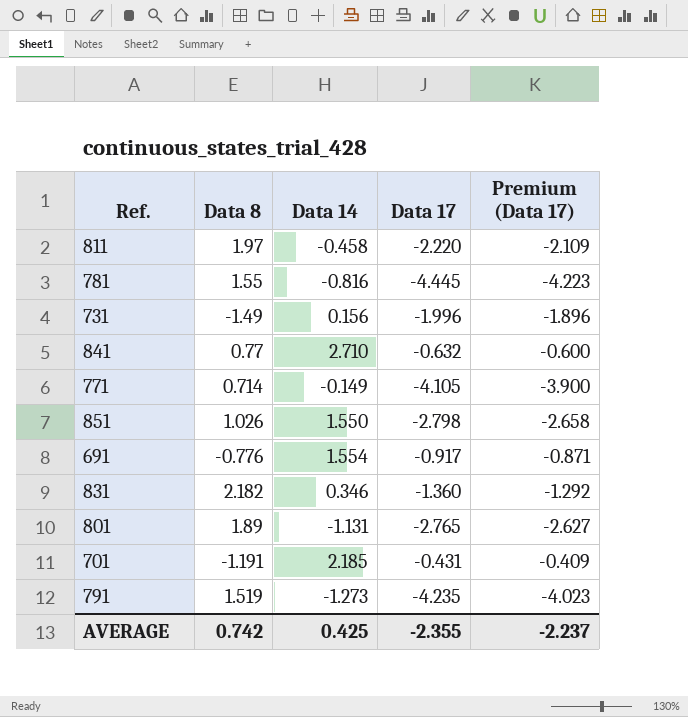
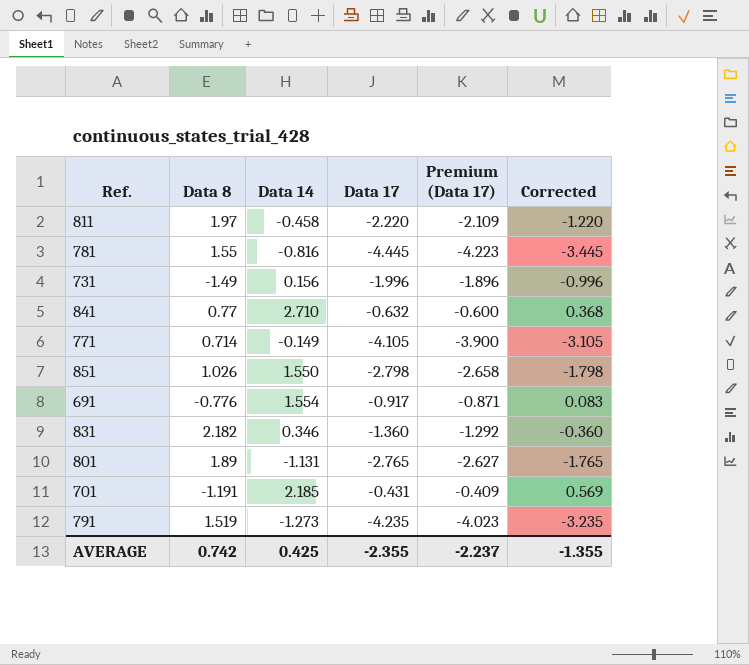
column Corrected | formula: none -> [Data 17] + 1

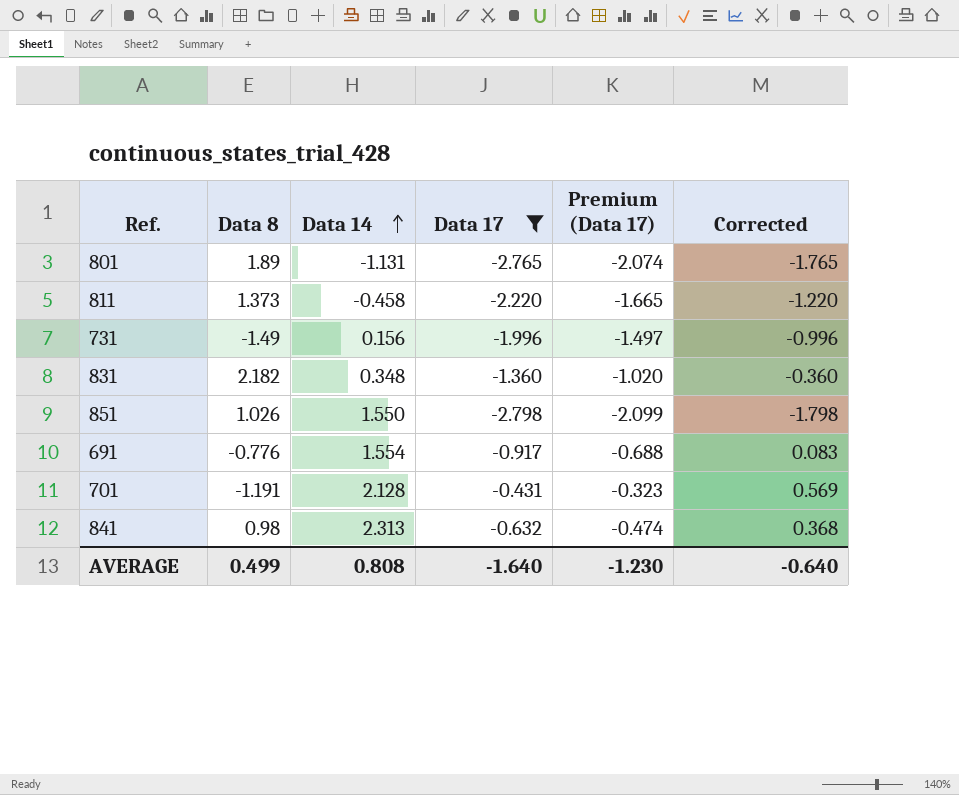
filter: none -> Data 17 >= -2.798
row order: none -> Data 14 ascending
column Premium (Data 17) | formula: [Data 17] * 0.95 -> [Data 17] * 0.75
811 | Data 8: 1.97 -> 1.373
831 | Data 14: 0.346 -> 0.348
701 | Data 14: 2.185 -> 2.128
841 | Data 8: 0.77 -> 0.98
841 | Data 14: 2.710 -> 2.313
AVERAGE | Data 8: 0.742 -> 0.499
AVERAGE | Data 14: 0.425 -> 0.808
AVERAGE | Data 17: -2.355 -> -1.640
AVERAGE | Premium (Data 17): -2.237 -> -1.230
AVERAGE | Corrected: -1.355 -> -0.640

